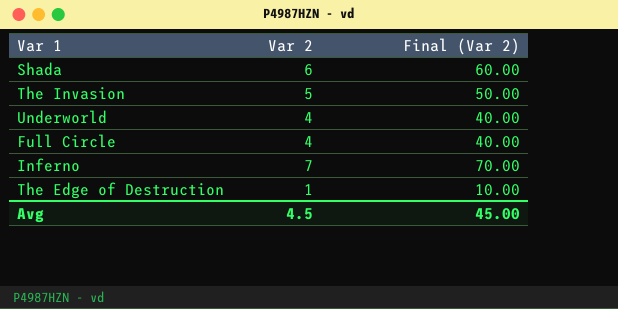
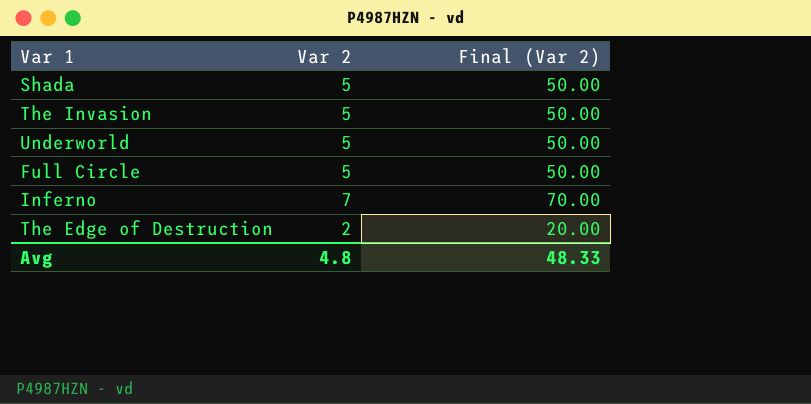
Shada | Var 2: 6 -> 5
Shada | Final (Var 2): 60.00 -> 50.00
Underworld | Var 2: 4 -> 5
Underworld | Final (Var 2): 40.00 -> 50.00
Full Circle | Var 2: 4 -> 5
Full Circle | Final (Var 2): 40.00 -> 50.00
The Edge of Destruction | Var 2: 1 -> 2
The Edge of Destruction | Final (Var 2): 10.00 -> 20.00
Avg | Var 2: 4.5 -> 4.8
Avg | Final (Var 2): 45.00 -> 48.33

